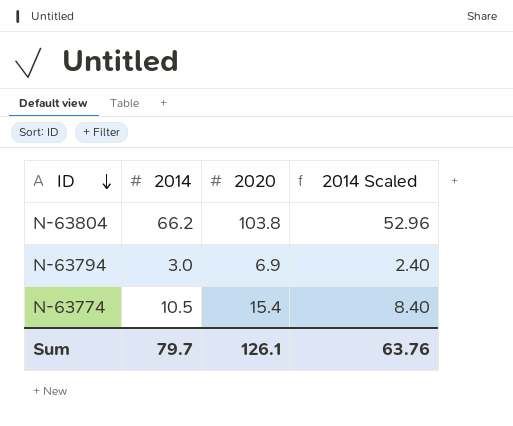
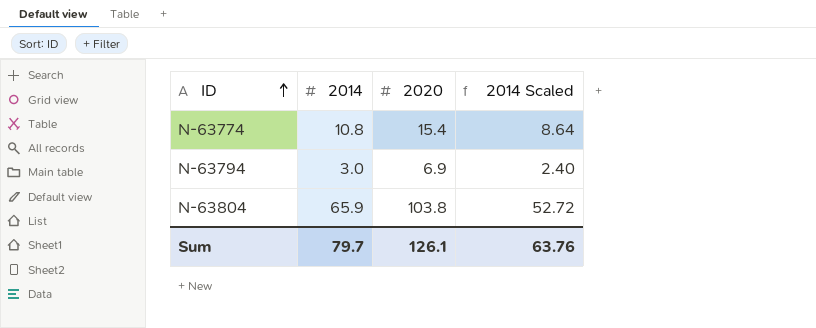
row order: ID descending -> ID ascending
N-63774 | 2014: 10.5 -> 10.8
N-63774 | 2014 Scaled: 8.40 -> 8.64
N-63804 | 2014: 66.2 -> 65.9
N-63804 | 2014 Scaled: 52.96 -> 52.72

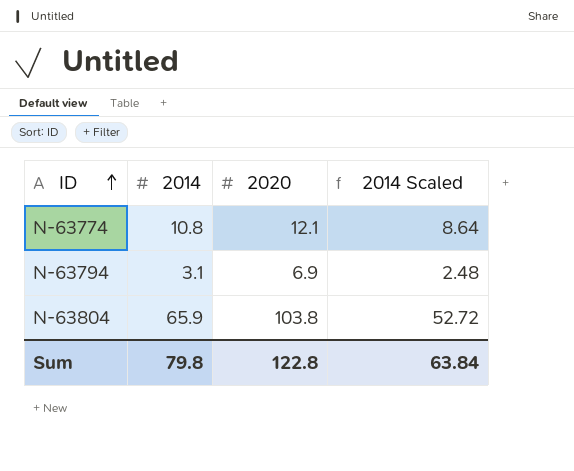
N-63774 | 2020: 15.4 -> 12.1
N-63794 | 2014: 3.0 -> 3.1
N-63794 | 2014 Scaled: 2.40 -> 2.48
Sum | 2014: 79.7 -> 79.8
Sum | 2020: 126.1 -> 122.8
Sum | 2014 Scaled: 63.76 -> 63.84

